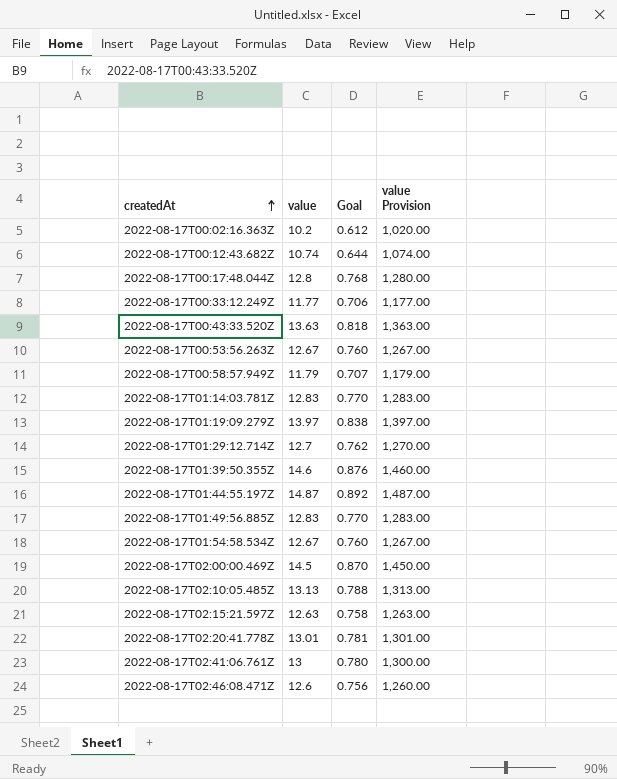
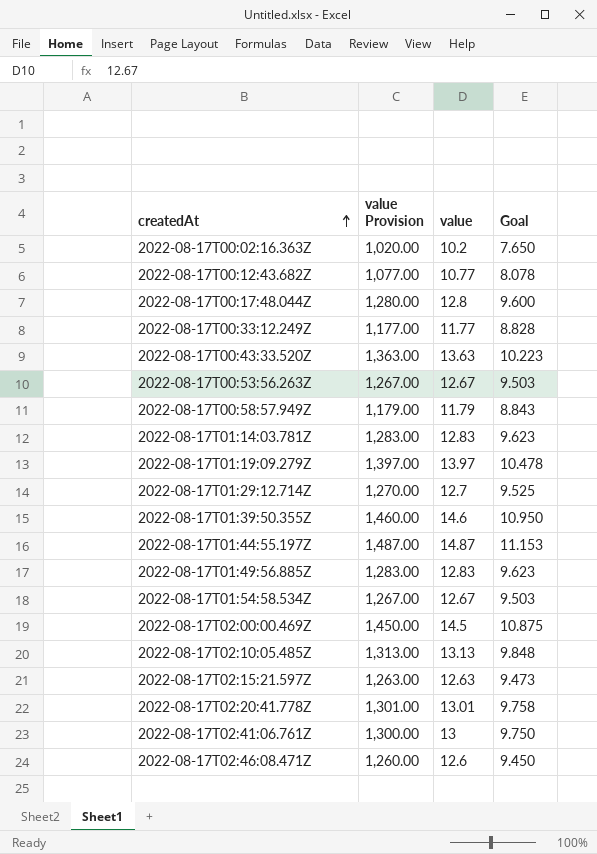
column value Provision | position: 4 -> 2
column Goal | formula: [value] * 0.06 -> [value] * 0.75
2022-08-17T00:12:43.682Z | value Provision: 1,074.00 -> 1,077.00
2022-08-17T00:12:43.682Z | value: 10.74 -> 10.77

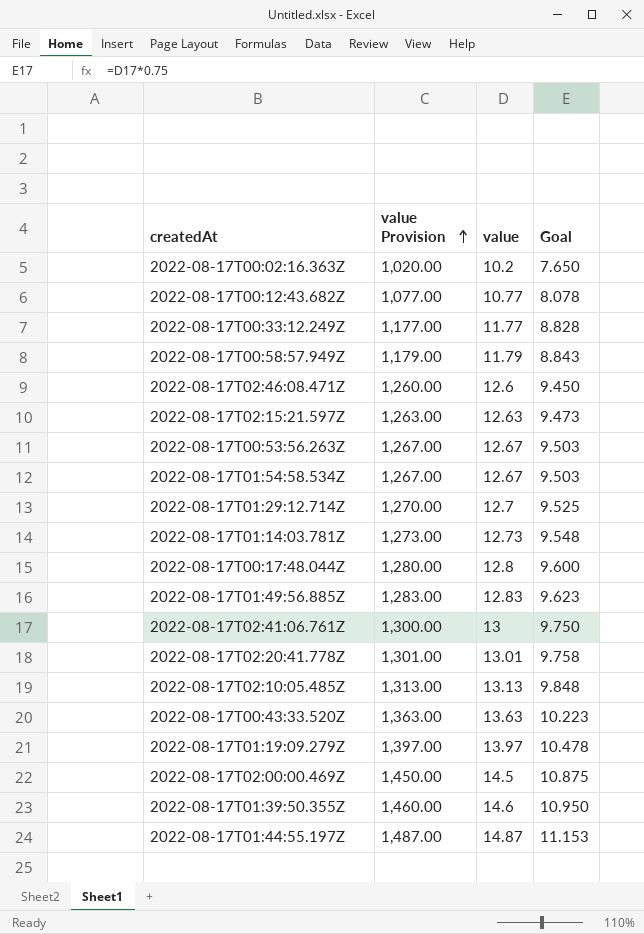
row order: createdAt ascending -> value Provision ascending
2022-08-17T01:14:03.781Z | value Provision: 1,283.00 -> 1,273.00
2022-08-17T01:14:03.781Z | value: 12.83 -> 12.73
2022-08-17T01:14:03.781Z | Goal: 9.623 -> 9.548

